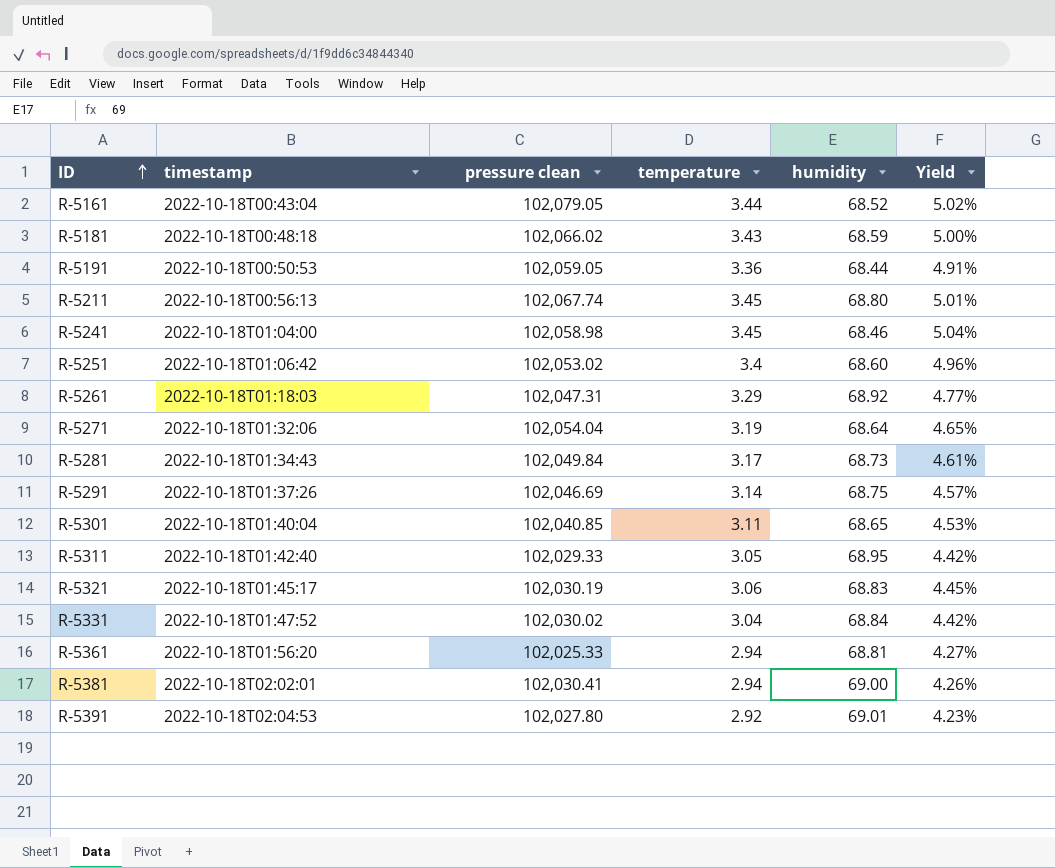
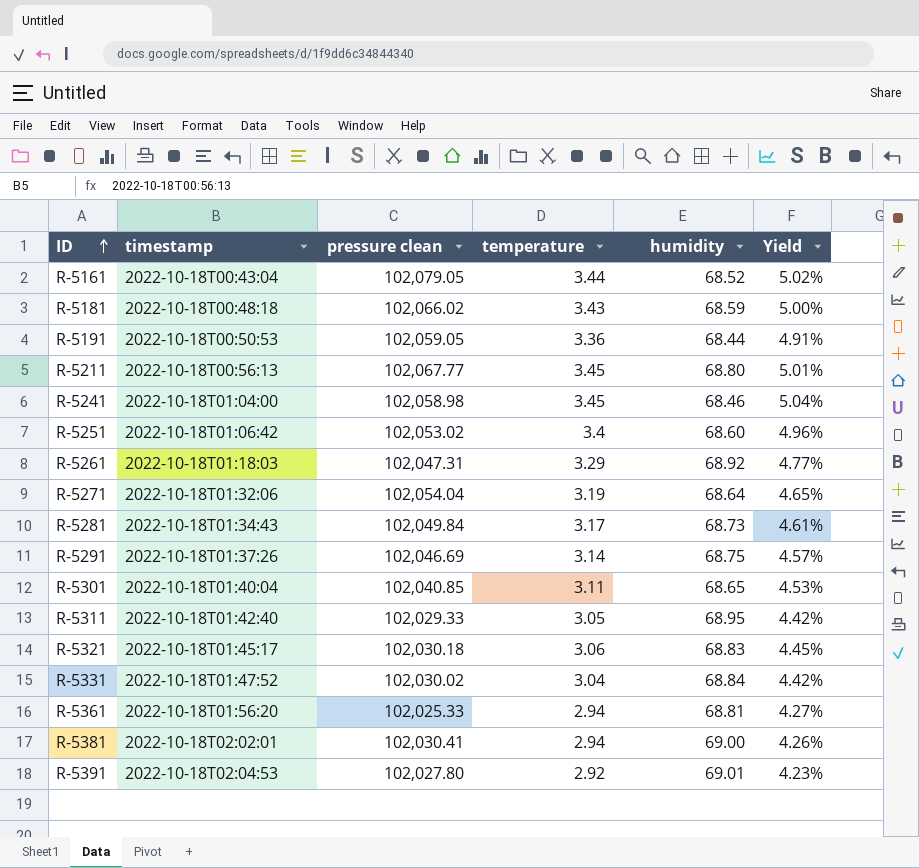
R-5211 | pressure clean: 102,067.74 -> 102,067.77
R-5321 | pressure clean: 102,030.19 -> 102,030.18

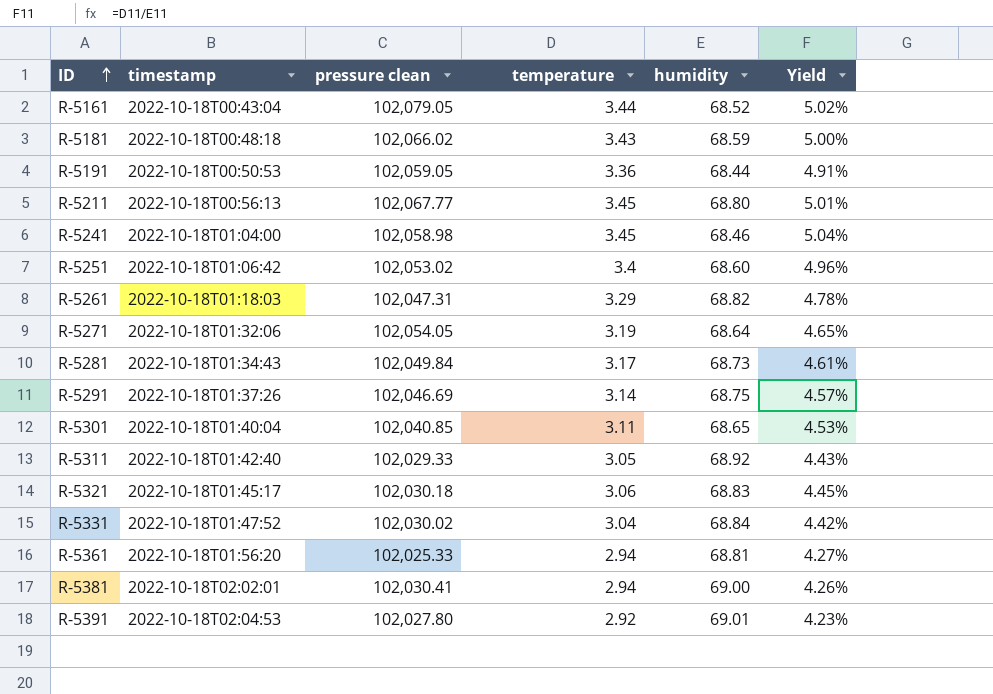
R-5261 | humidity: 68.92 -> 68.82
R-5261 | Yield: 4.77% -> 4.78%
R-5271 | pressure clean: 102,054.04 -> 102,054.05
R-5311 | humidity: 68.95 -> 68.92
R-5311 | Yield: 4.42% -> 4.43%

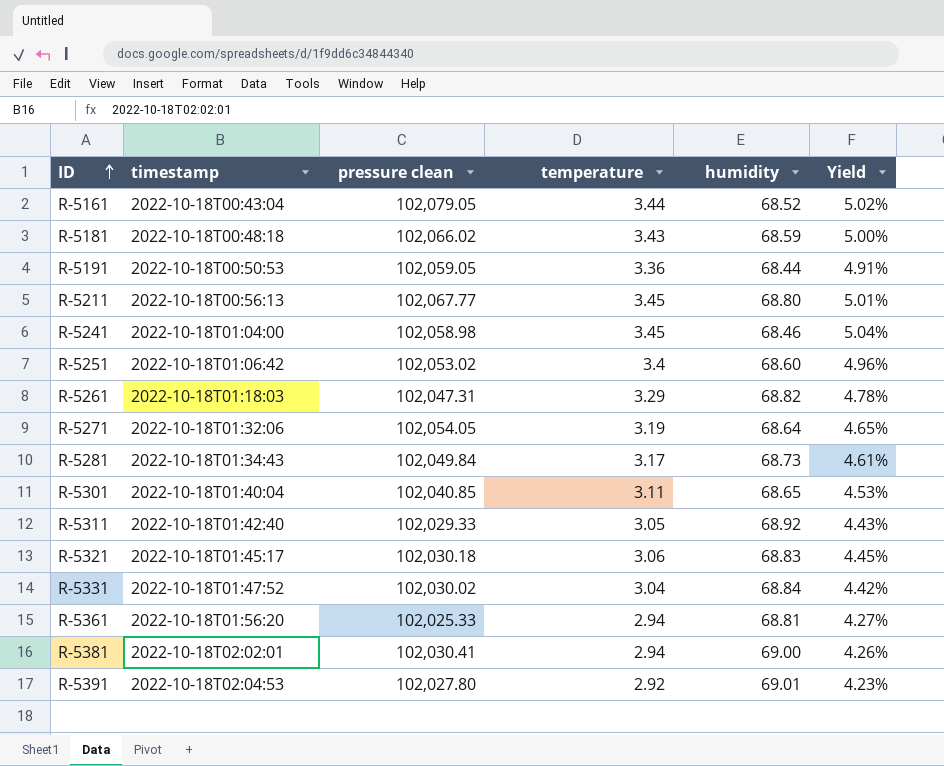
row R-5291: 2022-10-18T01:37:26 | 102,046.69 | 3.14 | 68.75 | 4.57% -> none

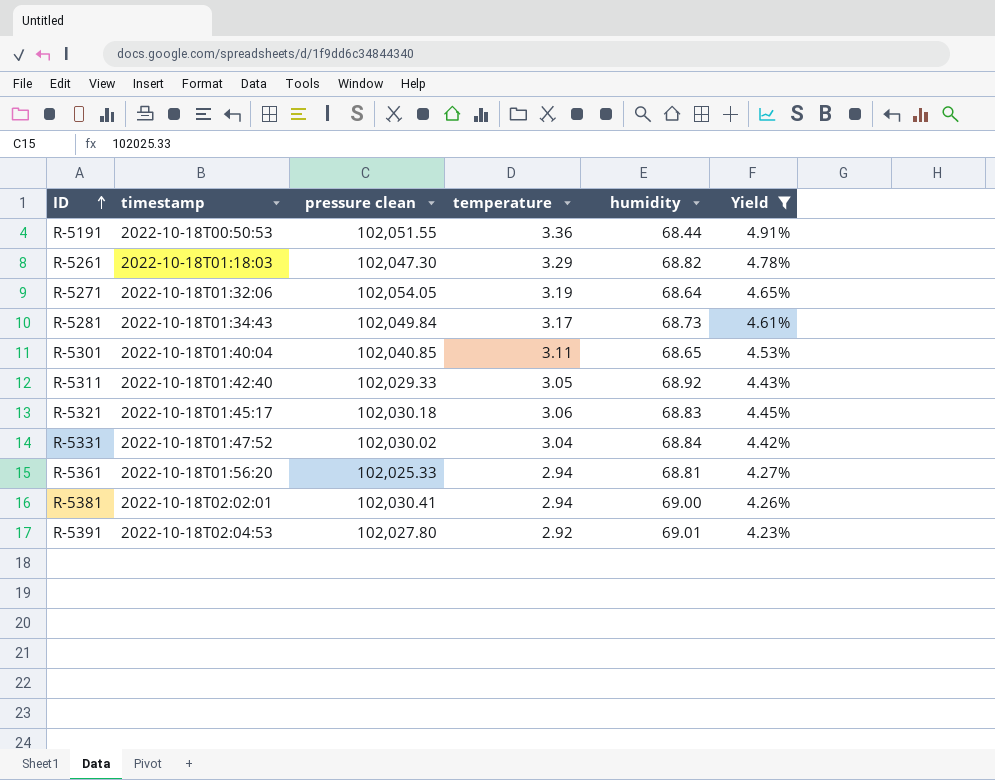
filter: none -> Yield <= 4.91%
R-5191 | pressure clean: 102,059.05 -> 102,051.55
R-5261 | pressure clean: 102,047.31 -> 102,047.30

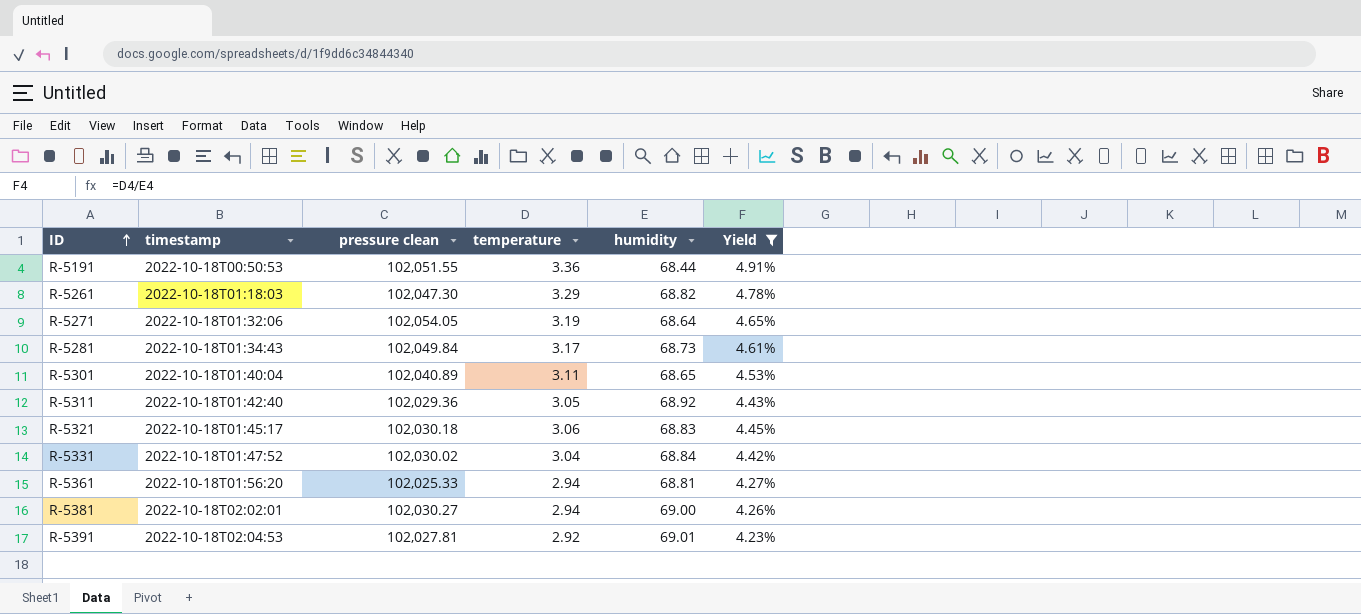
R-5301 | pressure clean: 102,040.85 -> 102,040.89
R-5311 | pressure clean: 102,029.33 -> 102,029.36
R-5381 | pressure clean: 102,030.41 -> 102,030.27
R-5391 | pressure clean: 102,027.80 -> 102,027.81

